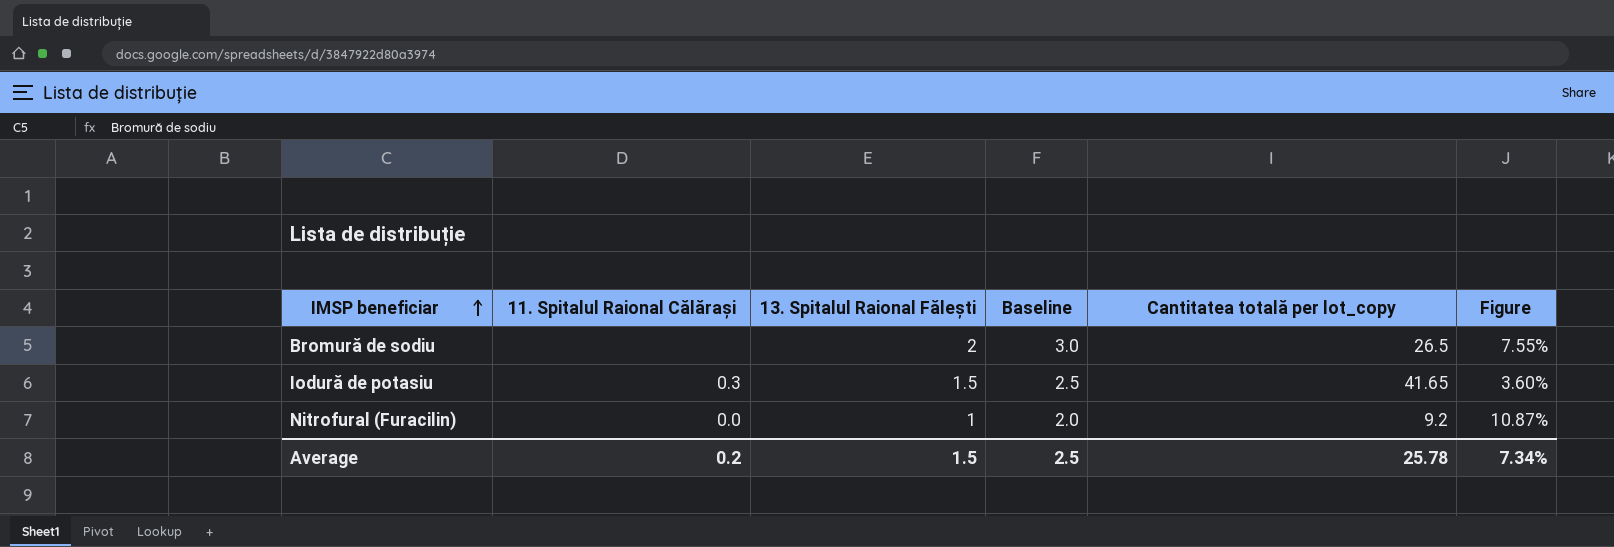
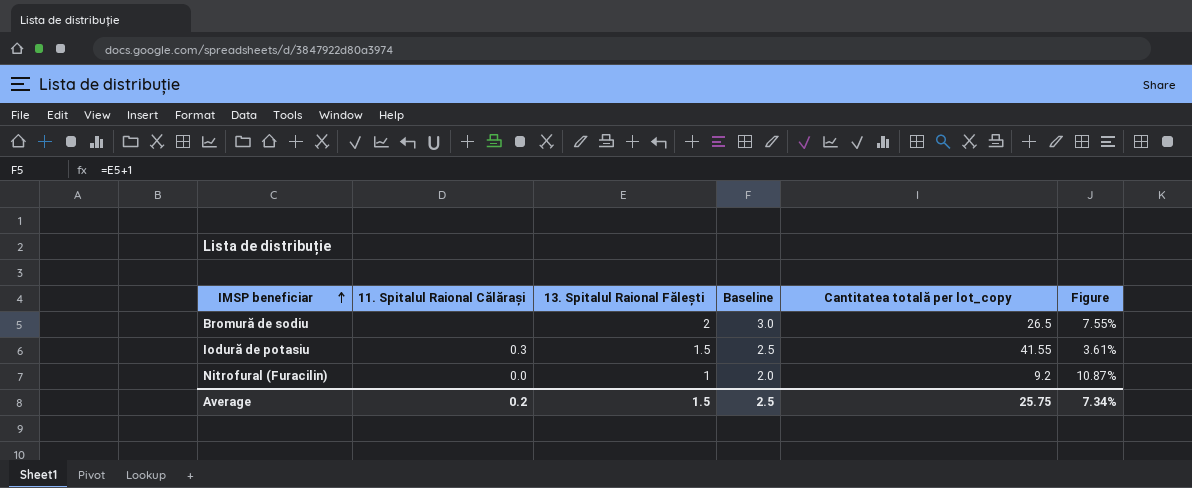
Iodură de potasiu | Cantitatea totală per lot_copy: 41.65 -> 41.55
Iodură de potasiu | Figure: 3.60% -> 3.61%
Average | Cantitatea totală per lot_copy: 25.78 -> 25.75

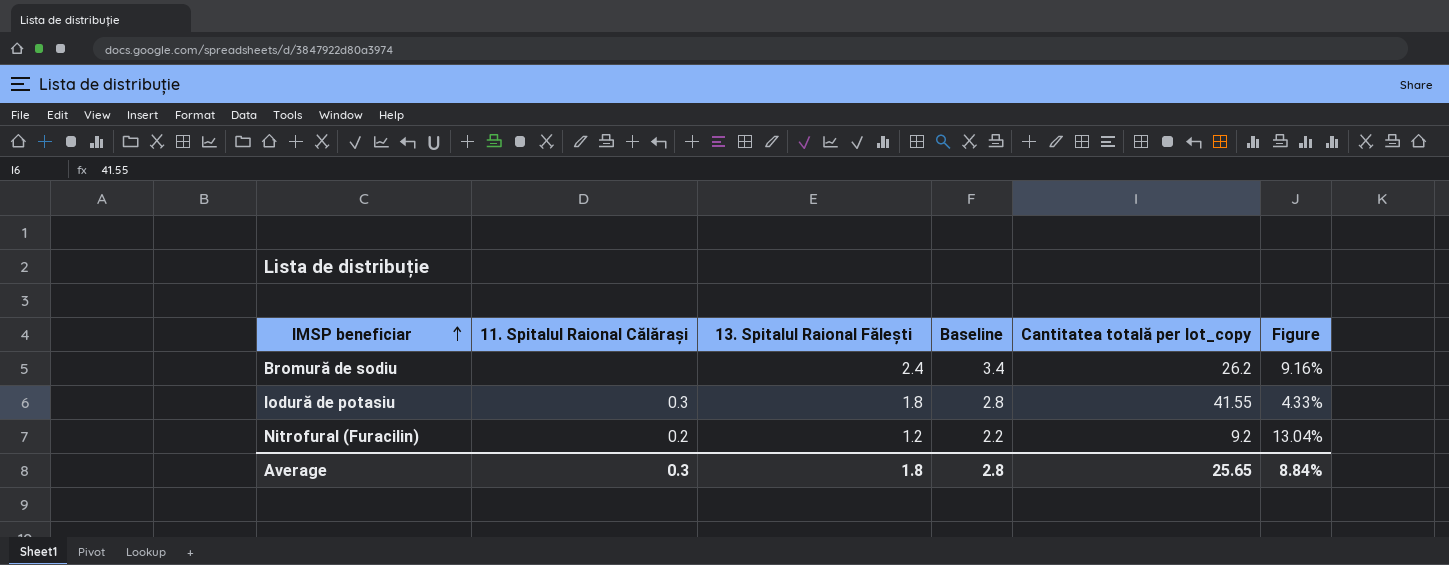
Bromură de sodiu | 13. Spitalul Raional Fălești: 2 -> 2.4
Bromură de sodiu | Baseline: 3.0 -> 3.4
Bromură de sodiu | Cantitatea totală per lot_copy: 26.5 -> 26.2
Bromură de sodiu | Figure: 7.55% -> 9.16%
Iodură de potasiu | 13. Spitalul Raional Fălești: 1.5 -> 1.8
Iodură de potasiu | Baseline: 2.5 -> 2.8
Iodură de potasiu | Figure: 3.61% -> 4.33%
Nitrofural (Furacilin) | 11. Spitalul Raional Călărași: 0.0 -> 0.2
Nitrofural (Furacilin) | 13. Spitalul Raional Fălești: 1 -> 1.2
Nitrofural (Furacilin) | Baseline: 2.0 -> 2.2
Nitrofural (Furacilin) | Figure: 10.87% -> 13.04%
Average | 11. Spitalul Raional Călărași: 0.2 -> 0.3
Average | 13. Spitalul Raional Fălești: 1.5 -> 1.8
Average | Baseline: 2.5 -> 2.8
Average | Cantitatea totală per lot_copy: 25.75 -> 25.65
Average | Figure: 7.34% -> 8.84%

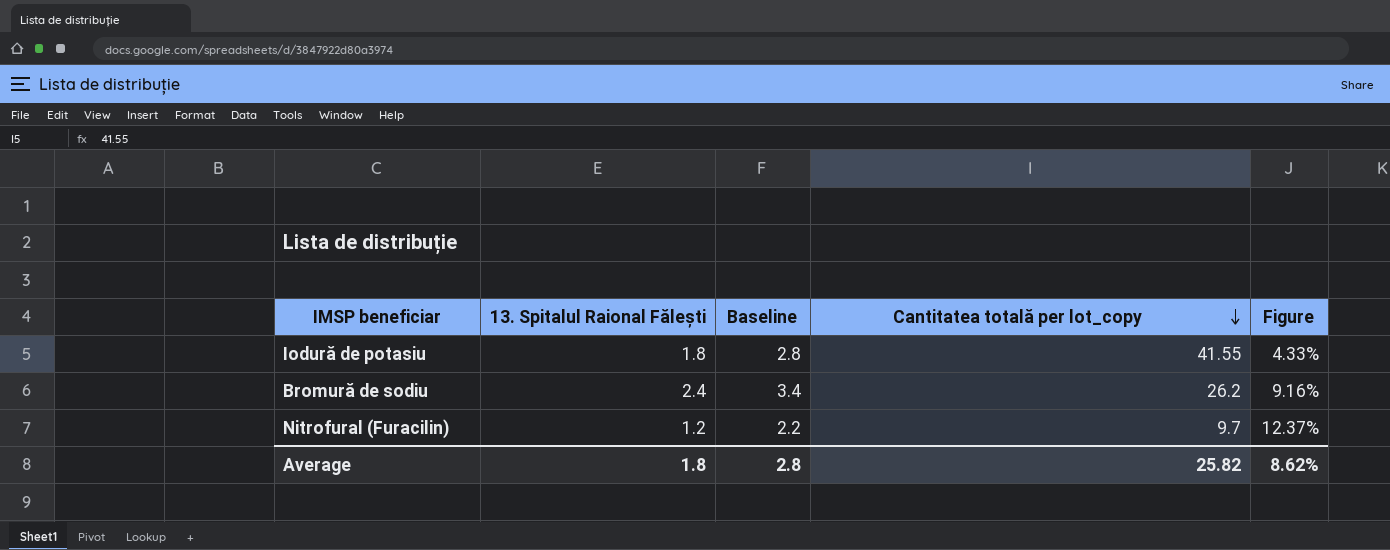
row order: IMSP beneficiar ascending -> Cantitatea totală per lot_copy descending
column 11. Spitalul Raional Călărași | position: 2 -> none
Nitrofural (Furacilin) | Cantitatea totală per lot_copy: 9.2 -> 9.7
Nitrofural (Furacilin) | Figure: 13.04% -> 12.37%
Average | Cantitatea totală per lot_copy: 25.65 -> 25.82
Average | Figure: 8.84% -> 8.62%

